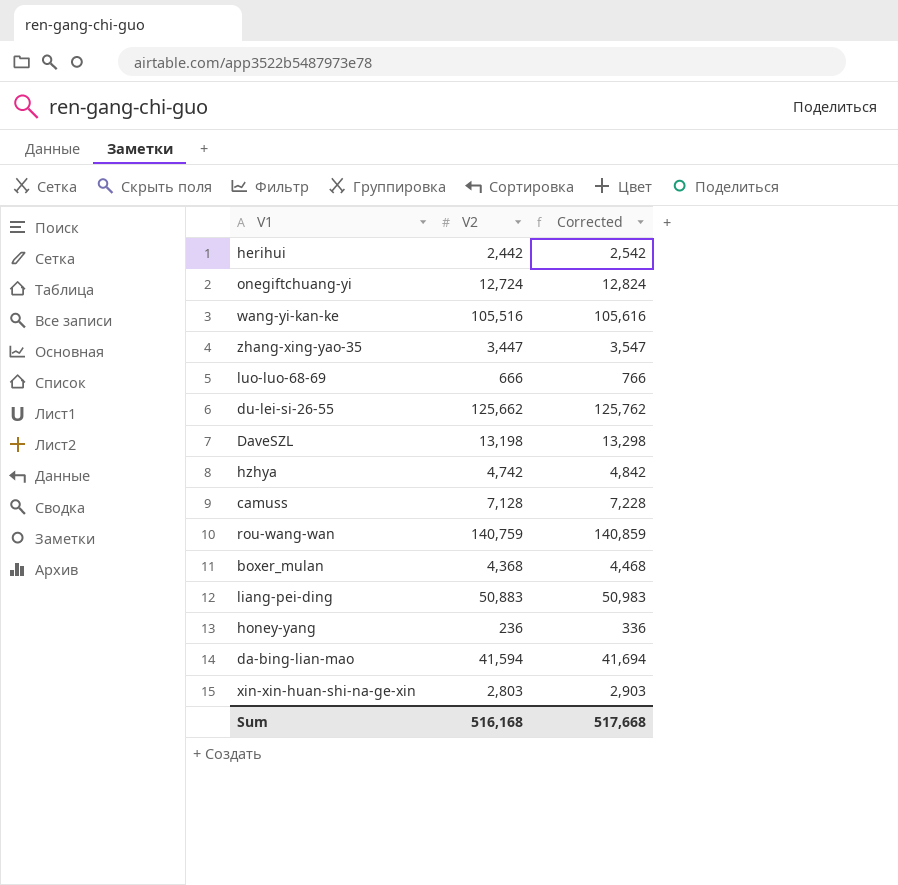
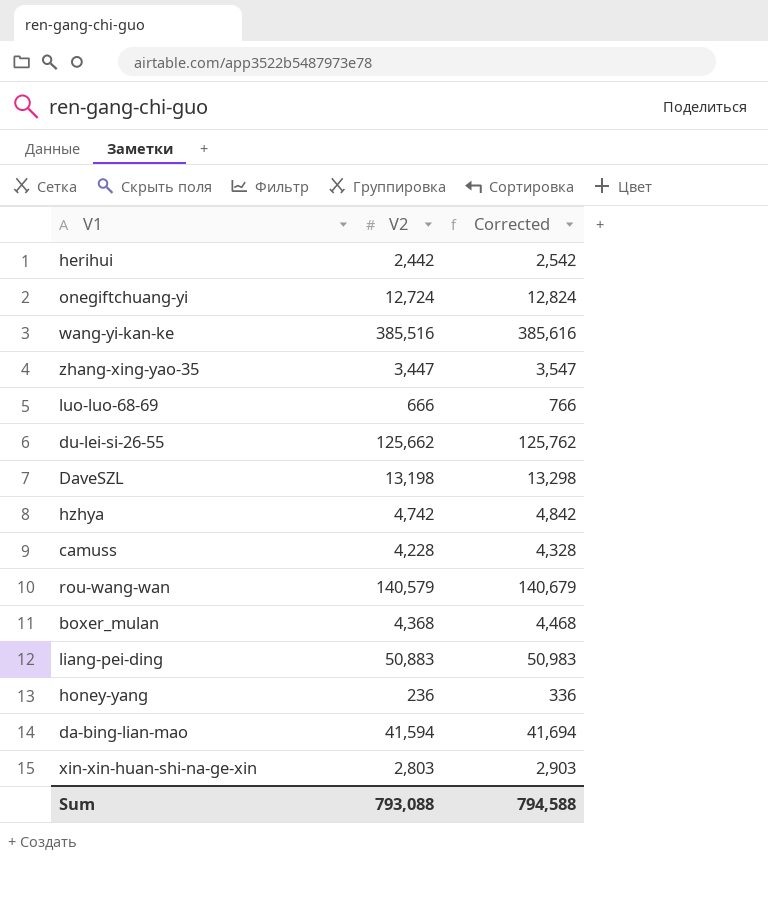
wang-yi-kan-ke | V2: 105,516 -> 385,516
wang-yi-kan-ke | Corrected: 105,616 -> 385,616
camuss | V2: 7,128 -> 4,228
camuss | Corrected: 7,228 -> 4,328
rou-wang-wan | V2: 140,759 -> 140,579
rou-wang-wan | Corrected: 140,859 -> 140,679
Sum | V2: 516,168 -> 793,088
Sum | Corrected: 517,668 -> 794,588

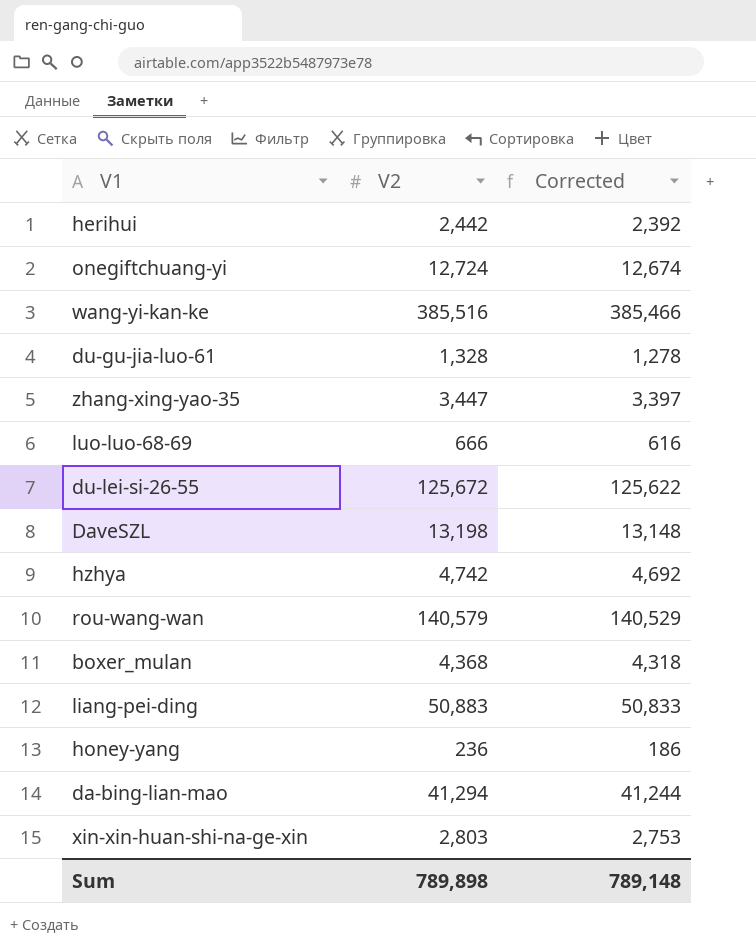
column Corrected | formula: [V2] + 100 -> [V2] - 50
row camuss: 4,228 | 4,328 -> none
row du-gu-jia-luo-61: none -> 1,328 | 1,278
du-lei-si-26-55 | V2: 125,662 -> 125,672
da-bing-lian-mao | V2: 41,594 -> 41,294
Sum | V2: 793,088 -> 789,898
Sum | Corrected: 794,588 -> 789,148

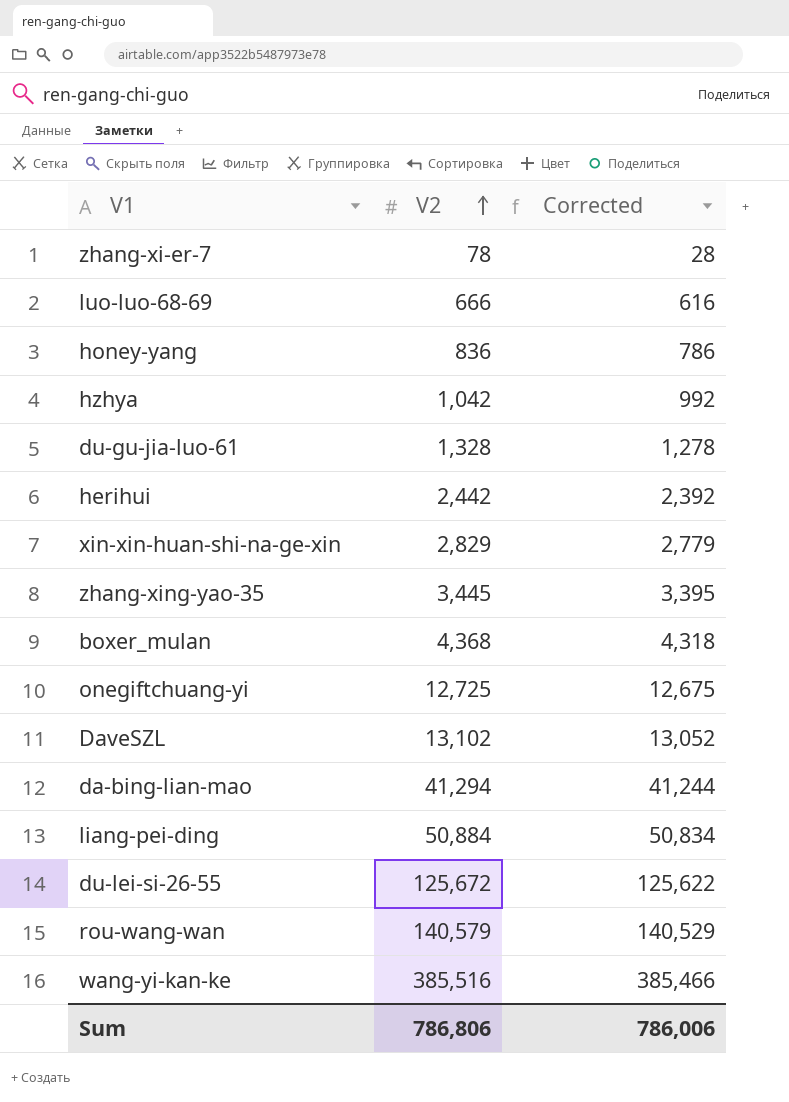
row order: none -> V2 ascending
row zhang-xi-er-7: none -> 78 | 28
honey-yang | V2: 236 -> 836
honey-yang | Corrected: 186 -> 786
hzhya | V2: 4,742 -> 1,042
hzhya | Corrected: 4,692 -> 992
xin-xin-huan-shi-na-ge-xin | V2: 2,803 -> 2,829
xin-xin-huan-shi-na-ge-xin | Corrected: 2,753 -> 2,779
zhang-xing-yao-35 | V2: 3,447 -> 3,445
zhang-xing-yao-35 | Corrected: 3,397 -> 3,395
onegiftchuang-yi | V2: 12,724 -> 12,725
onegiftchuang-yi | Corrected: 12,674 -> 12,675
DaveSZL | V2: 13,198 -> 13,102
DaveSZL | Corrected: 13,148 -> 13,052
liang-pei-ding | V2: 50,883 -> 50,884
liang-pei-ding | Corrected: 50,833 -> 50,834
Sum | V2: 789,898 -> 786,806
Sum | Corrected: 789,148 -> 786,006

